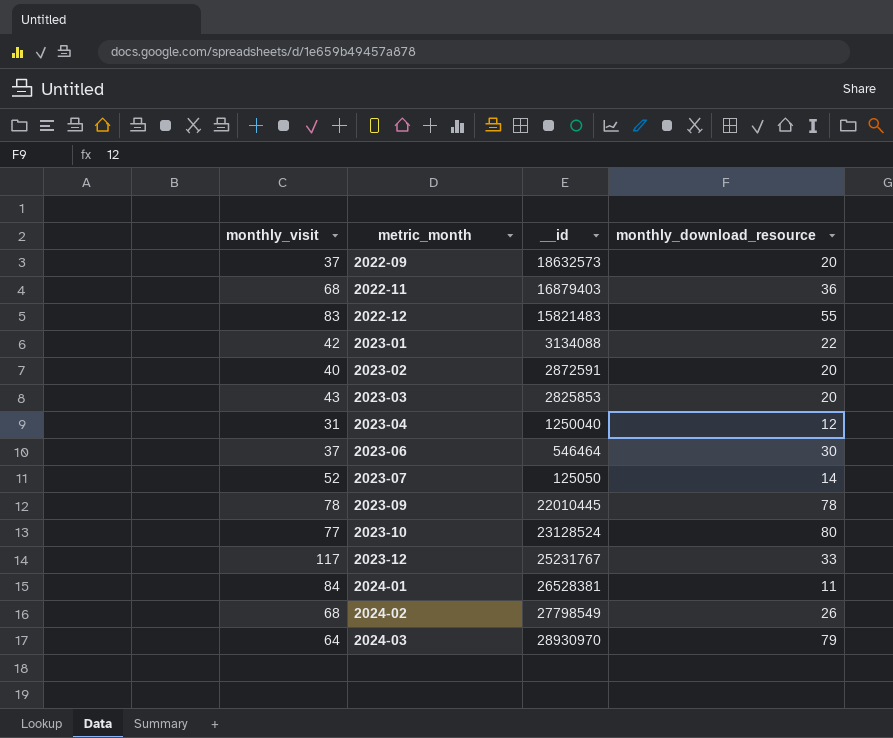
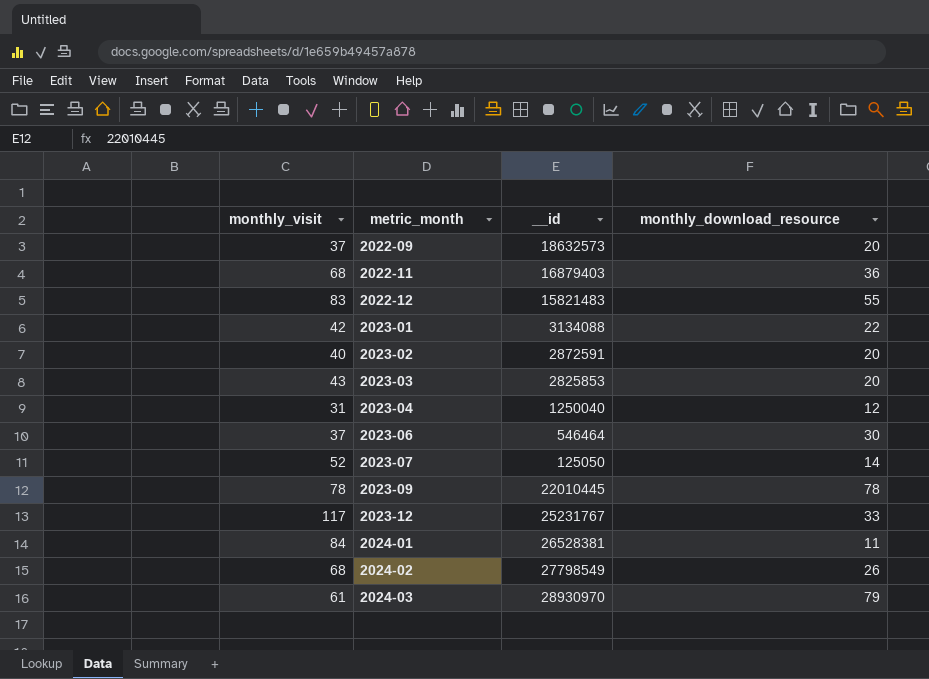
row 2023-10: 77 | 23128524 | 80 -> none
2024-03 | monthly_visit: 64 -> 61

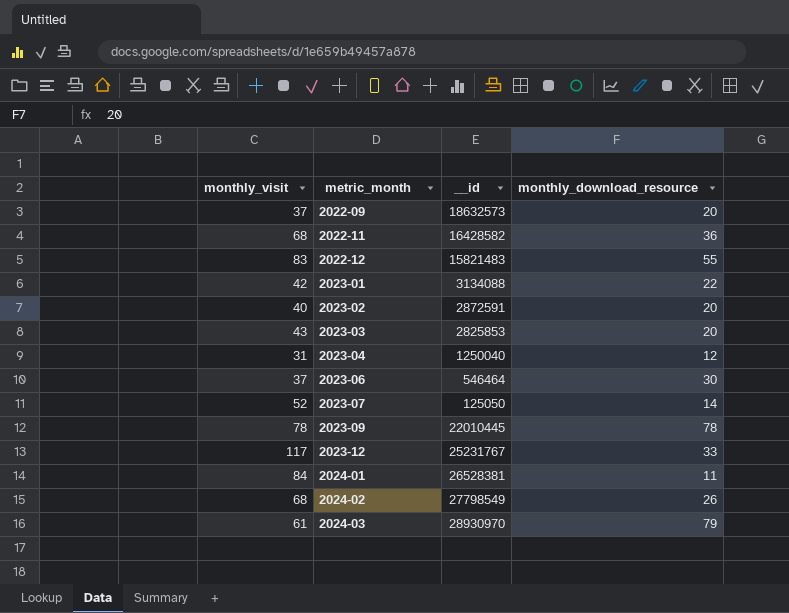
2022-11 | __id: 16879403 -> 16428582

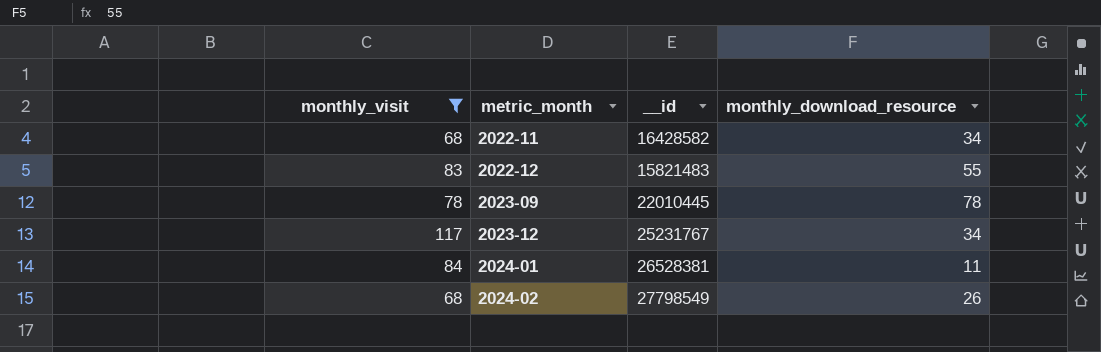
filter: none -> monthly_visit >= 68
2022-11 | monthly_download_resource: 36 -> 34
2023-12 | monthly_download_resource: 33 -> 34

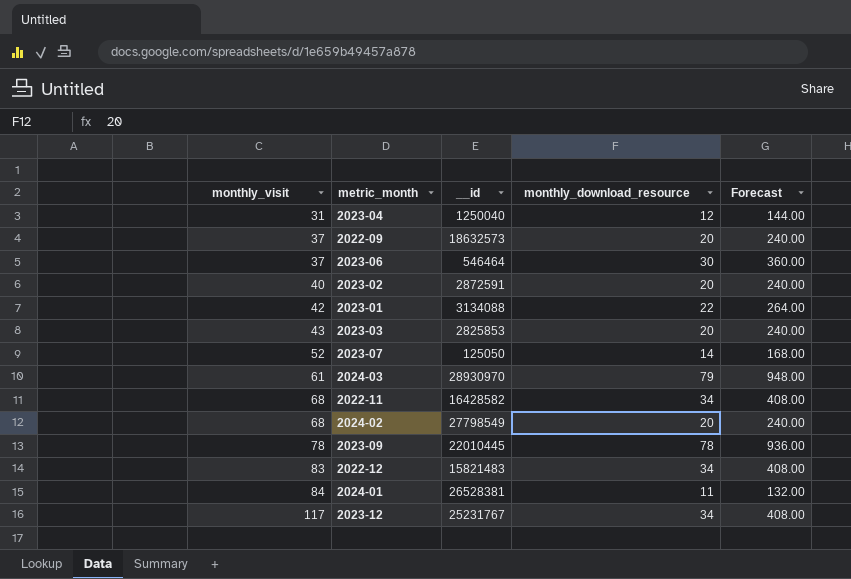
filter: monthly_visit >= 68 -> none
row order: metric_month ascending -> monthly_visit ascending
column Forecast | formula: none -> [monthly_download_resource] * 12
2024-02 | monthly_download_resource: 26 -> 20
2022-12 | monthly_download_resource: 55 -> 34

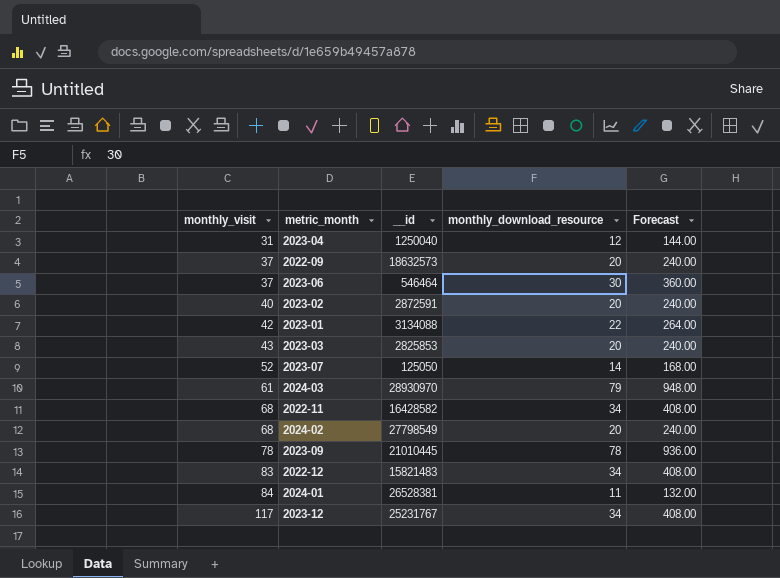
2023-09 | __id: 22010445 -> 21010445

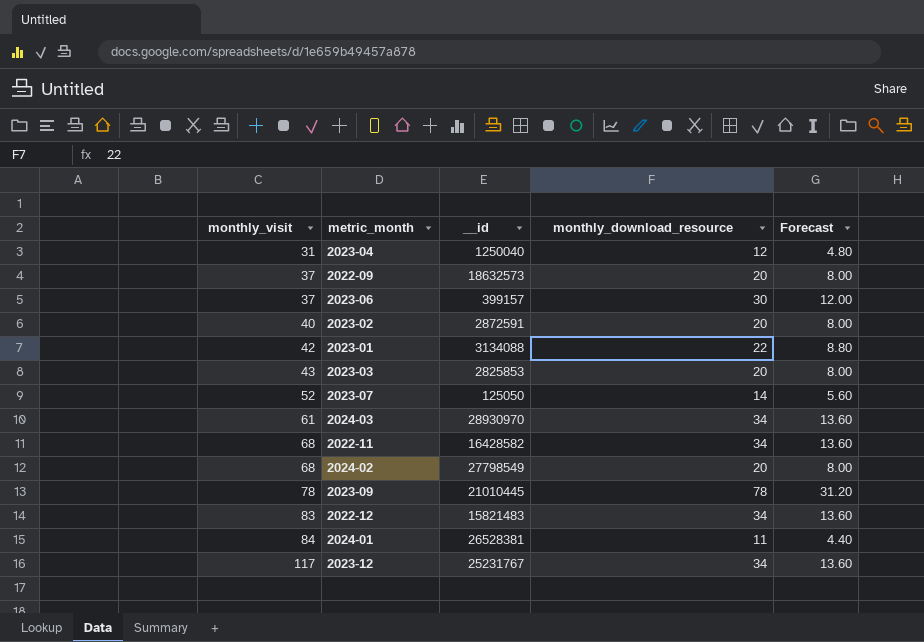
column Forecast | formula: [monthly_download_resource] * 12 -> [monthly_download_resource] * 0.4
2023-06 | __id: 546464 -> 399157
2024-03 | monthly_download_resource: 79 -> 34

